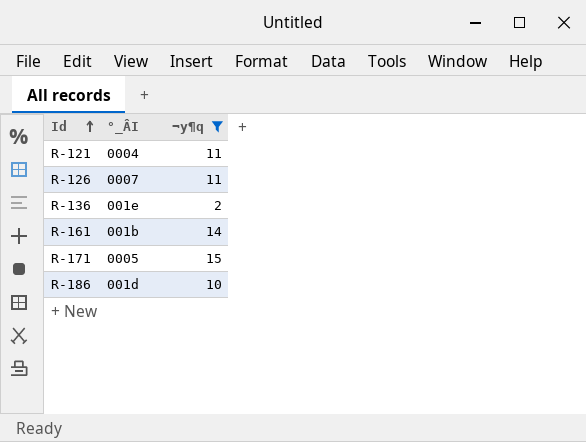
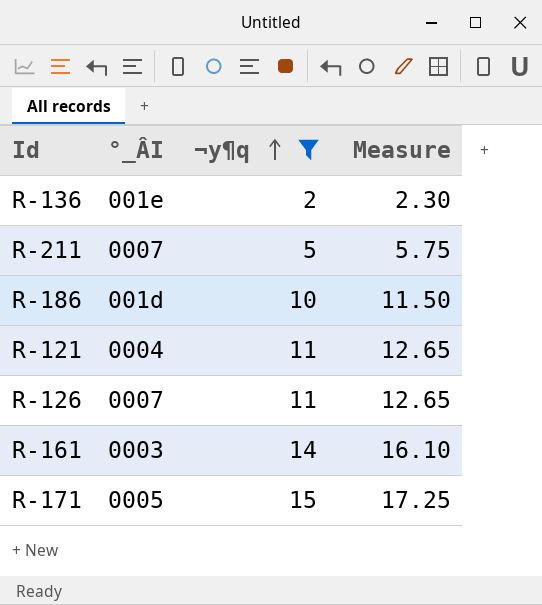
row order: Id ascending -> ¬y¶q ascending
column Measure | formula: none -> [¬y¶q] * 1.15
row R-211: none -> 0007 | 5 | 5.75
R-161 | °_ÂI: 001b -> 0003

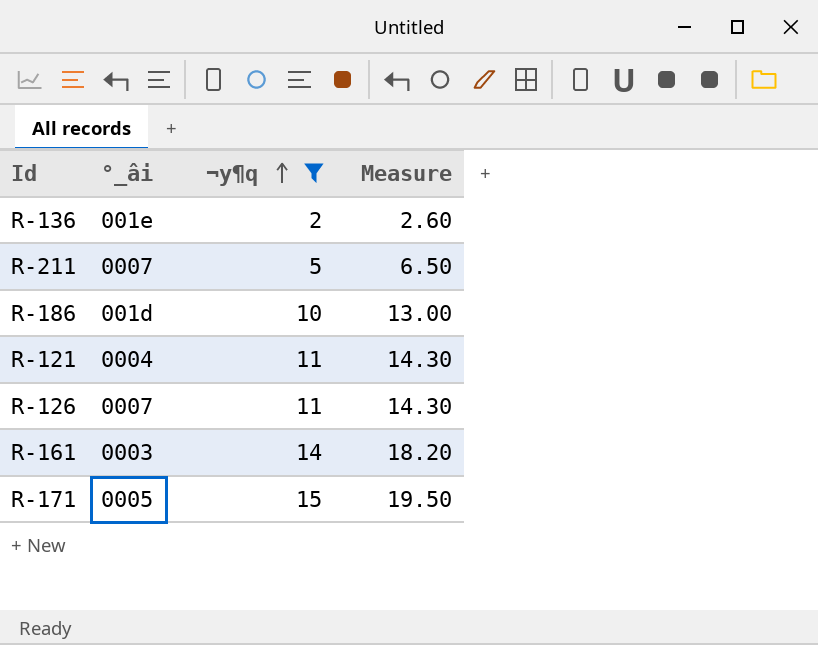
column name: °_ÂI -> °_âi
column Measure | formula: [¬y¶q] * 1.15 -> [¬y¶q] * 1.3

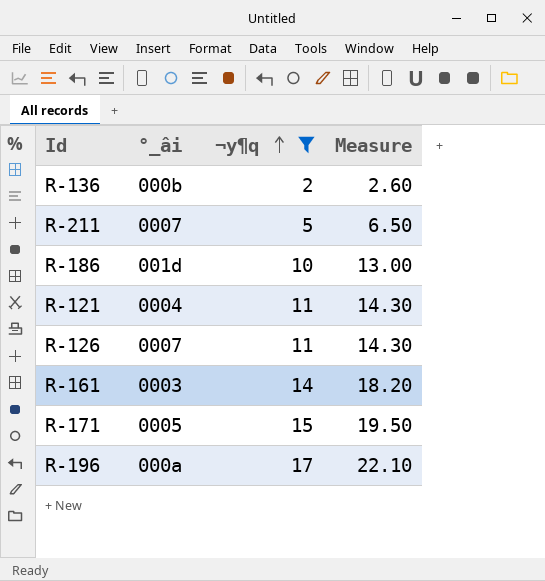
R-136 | °_âi: 001e -> 000b
row R-196: none -> 000a | 17 | 22.10

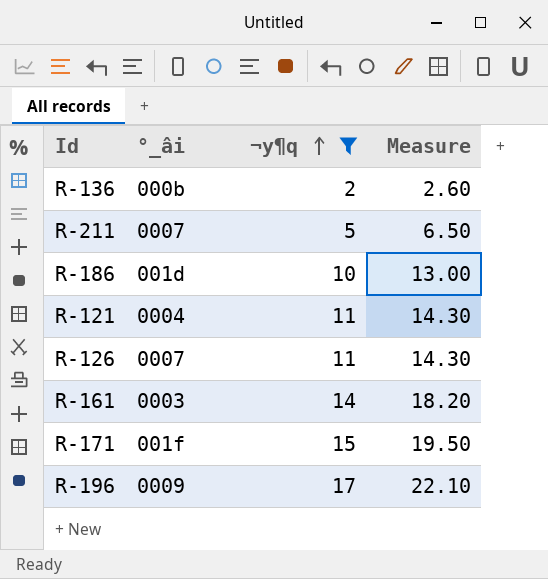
R-171 | °_âi: 0005 -> 001f
R-196 | °_âi: 000a -> 0009

